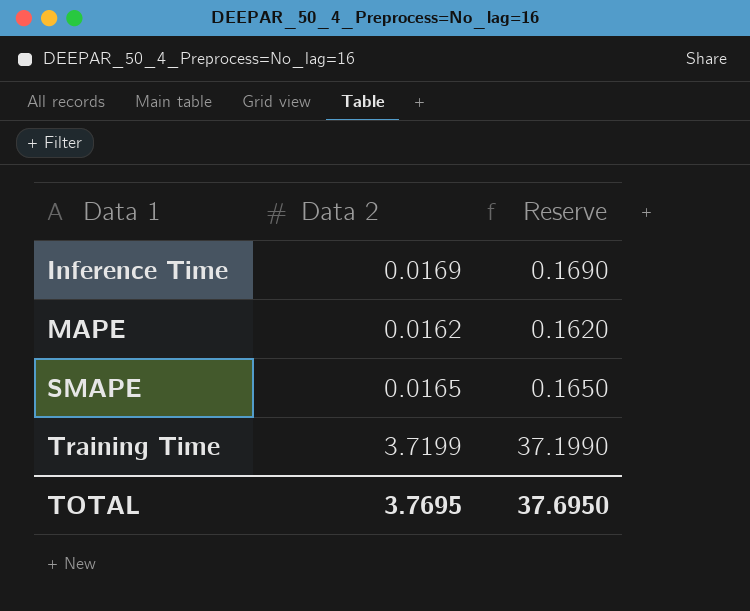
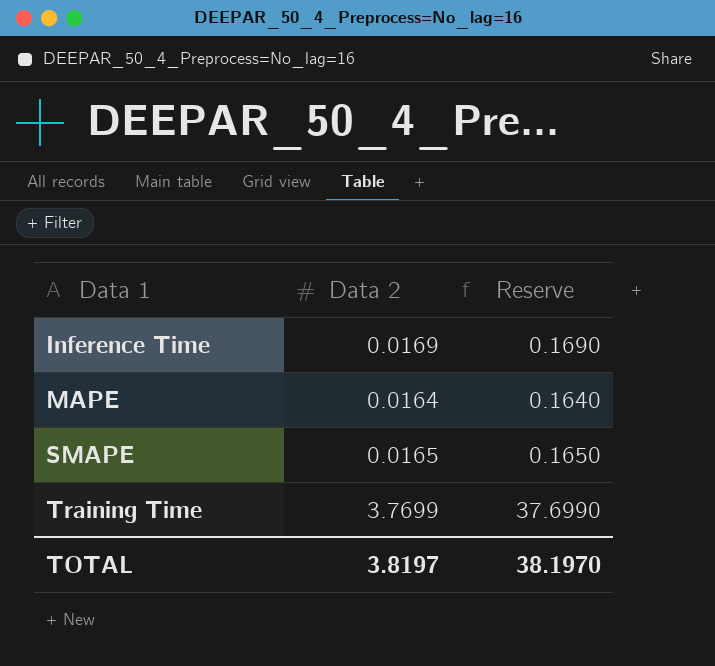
MAPE | Data 2: 0.0162 -> 0.0164
MAPE | Reserve: 0.1620 -> 0.1640
Training Time | Data 2: 3.7199 -> 3.7699
Training Time | Reserve: 37.1990 -> 37.6990
TOTAL | Data 2: 3.7695 -> 3.8197
TOTAL | Reserve: 37.6950 -> 38.1970

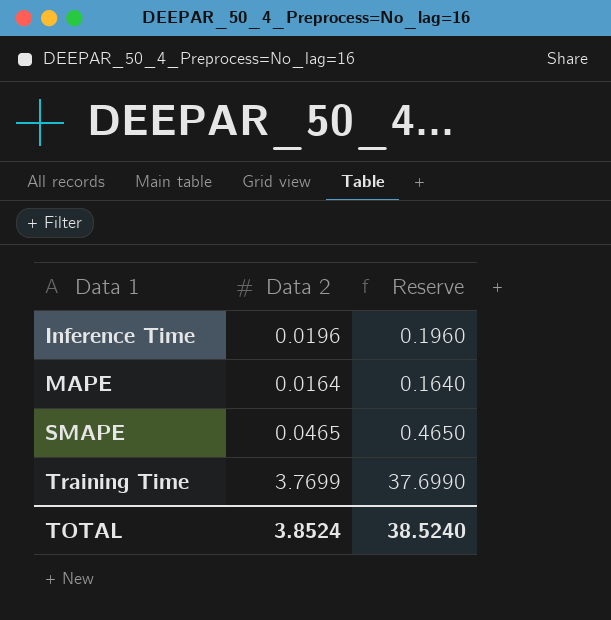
Inference Time | Data 2: 0.0169 -> 0.0196
Inference Time | Reserve: 0.1690 -> 0.1960
SMAPE | Data 2: 0.0165 -> 0.0465
SMAPE | Reserve: 0.1650 -> 0.4650
TOTAL | Data 2: 3.8197 -> 3.8524
TOTAL | Reserve: 38.1970 -> 38.5240

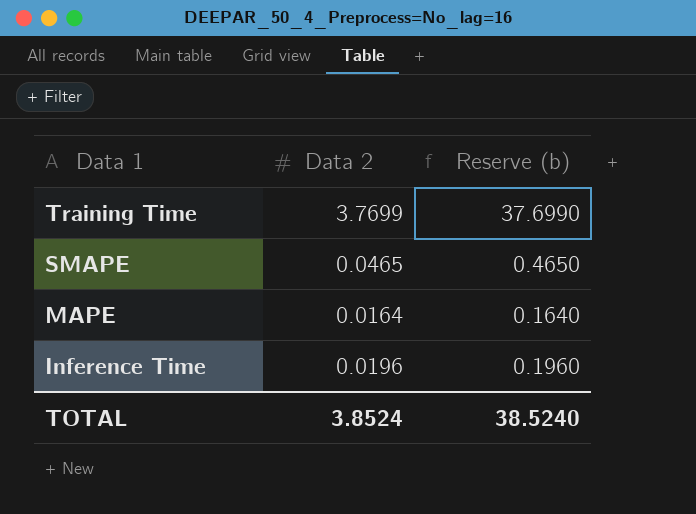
row order: Data 1 ascending -> Data 1 descending
column name: Reserve -> Reserve (b)

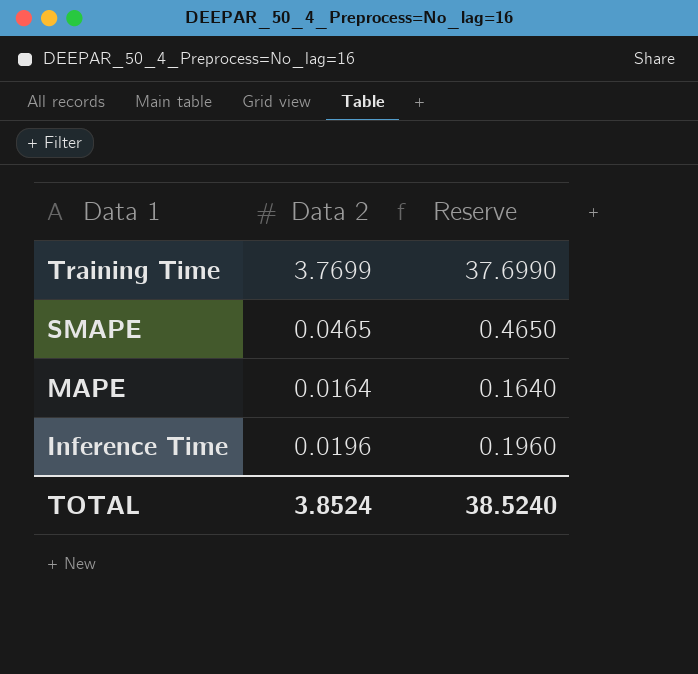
column name: Reserve (b) -> Reserve

